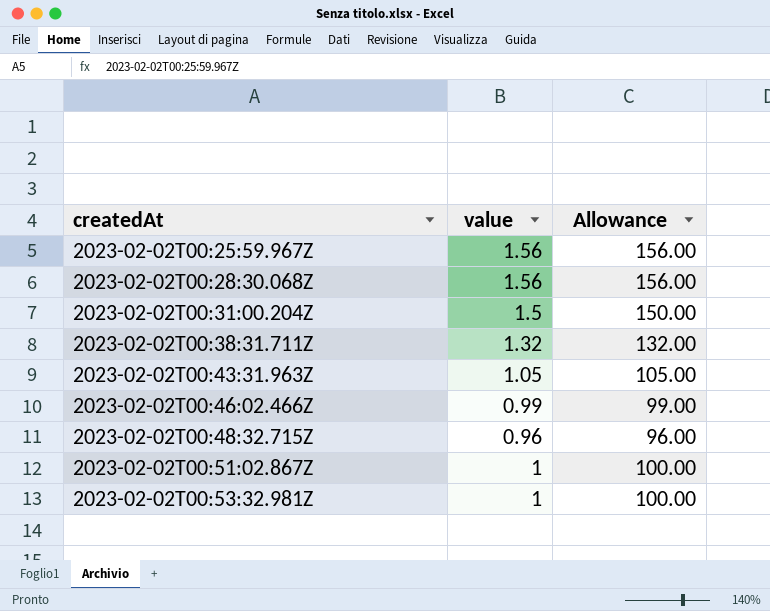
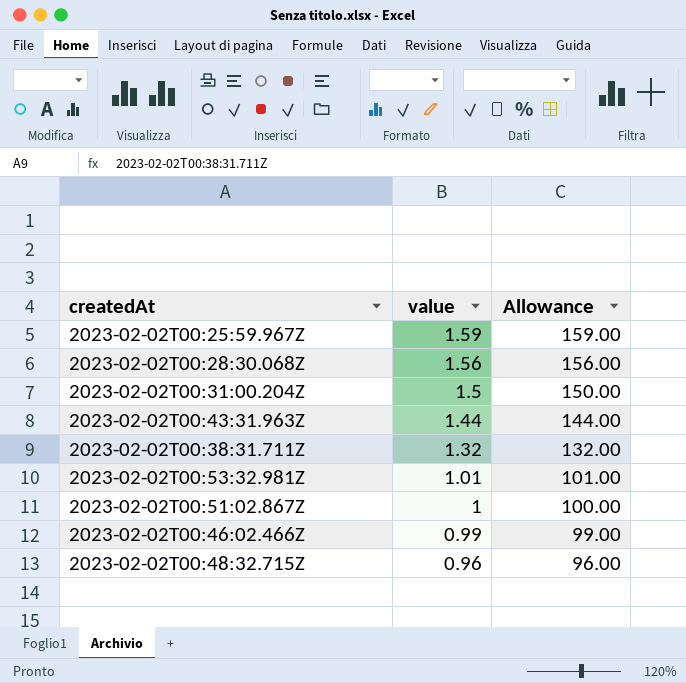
row order: createdAt ascending -> value descending
2023-02-02T00:25:59.967Z | value: 1.56 -> 1.59
2023-02-02T00:25:59.967Z | Allowance: 156.00 -> 159.00
2023-02-02T00:43:31.963Z | value: 1.05 -> 1.44
2023-02-02T00:43:31.963Z | Allowance: 105.00 -> 144.00
2023-02-02T00:53:32.981Z | value: 1 -> 1.01
2023-02-02T00:53:32.981Z | Allowance: 100.00 -> 101.00

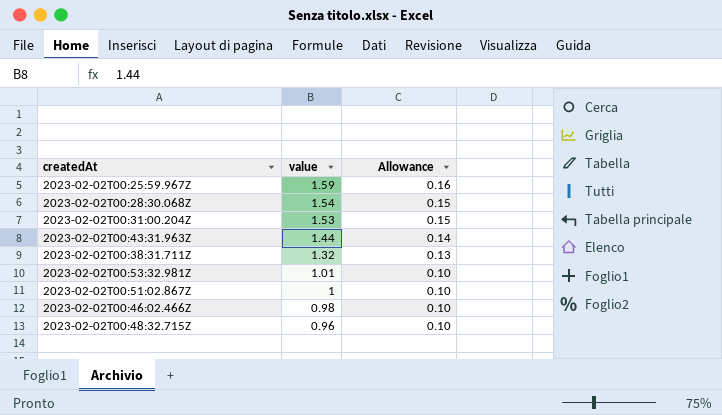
column Allowance | formula: [value] * 100 -> [value] * 0.1
2023-02-02T00:28:30.068Z | value: 1.56 -> 1.54
2023-02-02T00:31:00.204Z | value: 1.5 -> 1.53
2023-02-02T00:46:02.466Z | value: 0.99 -> 0.98

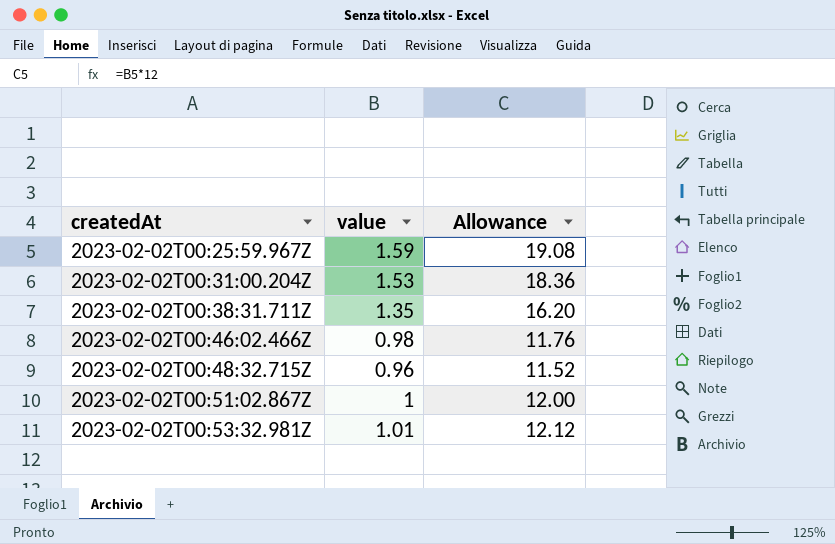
row order: value descending -> createdAt ascending
column Allowance | formula: [value] * 0.1 -> [value] * 12
row 2023-02-02T00:28:30.068Z: 1.54 | 0.15 -> none
row 2023-02-02T00:43:31.963Z: 1.44 | 0.14 -> none
2023-02-02T00:38:31.711Z | value: 1.32 -> 1.35

